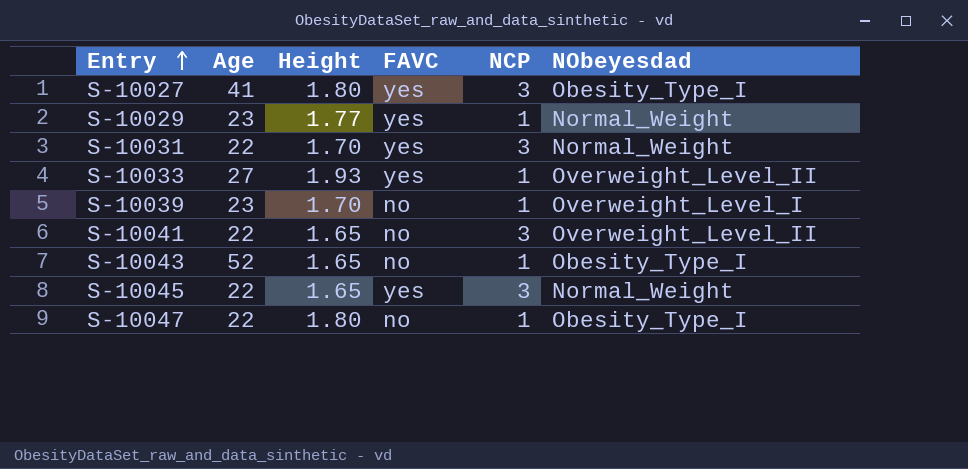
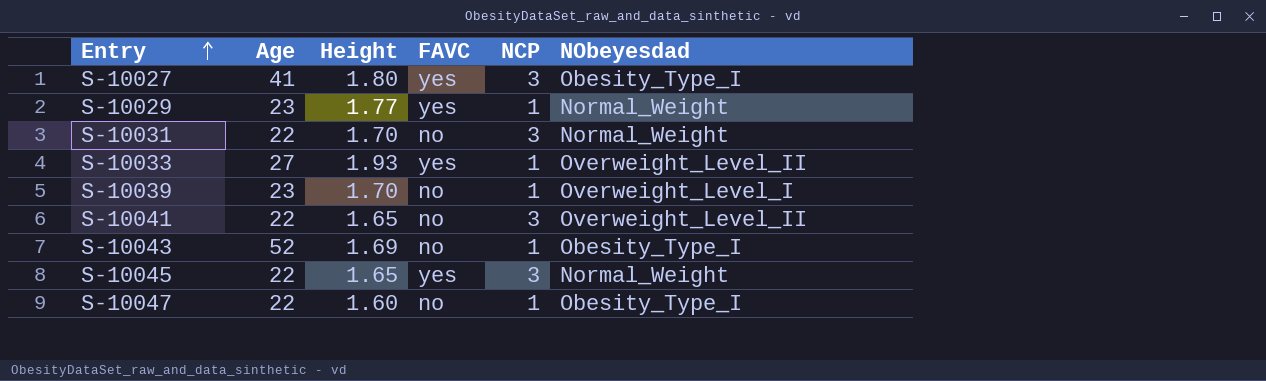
S-10031 | FAVC: yes -> no
S-10043 | Height: 1.65 -> 1.69
S-10047 | Height: 1.80 -> 1.60

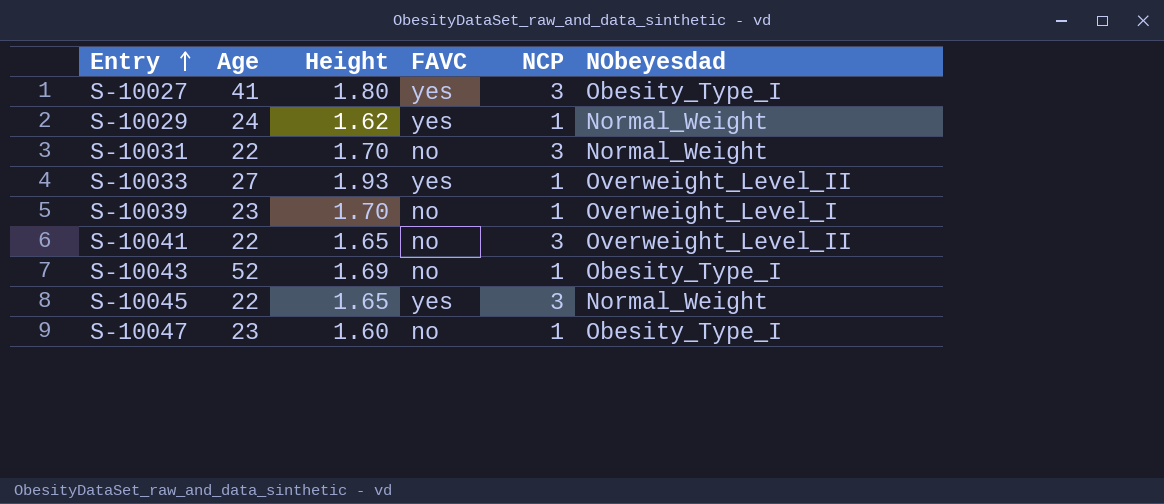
S-10029 | Age: 23 -> 24
S-10029 | Height: 1.77 -> 1.62
S-10047 | Age: 22 -> 23

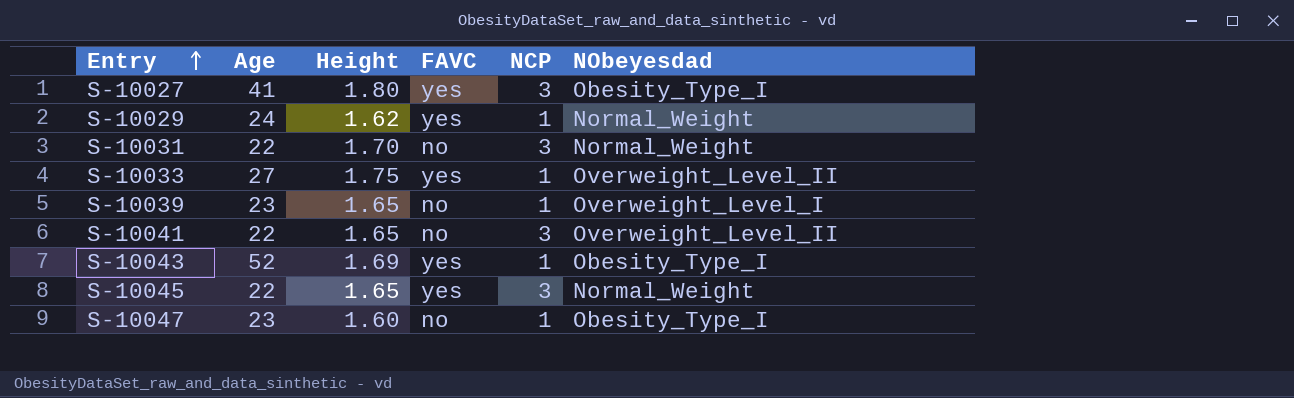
S-10033 | Height: 1.93 -> 1.75
S-10039 | Height: 1.70 -> 1.65
S-10043 | FAVC: no -> yes

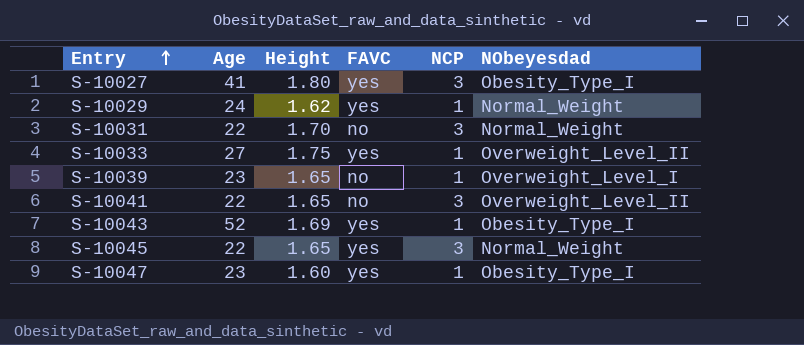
S-10047 | FAVC: no -> yes

